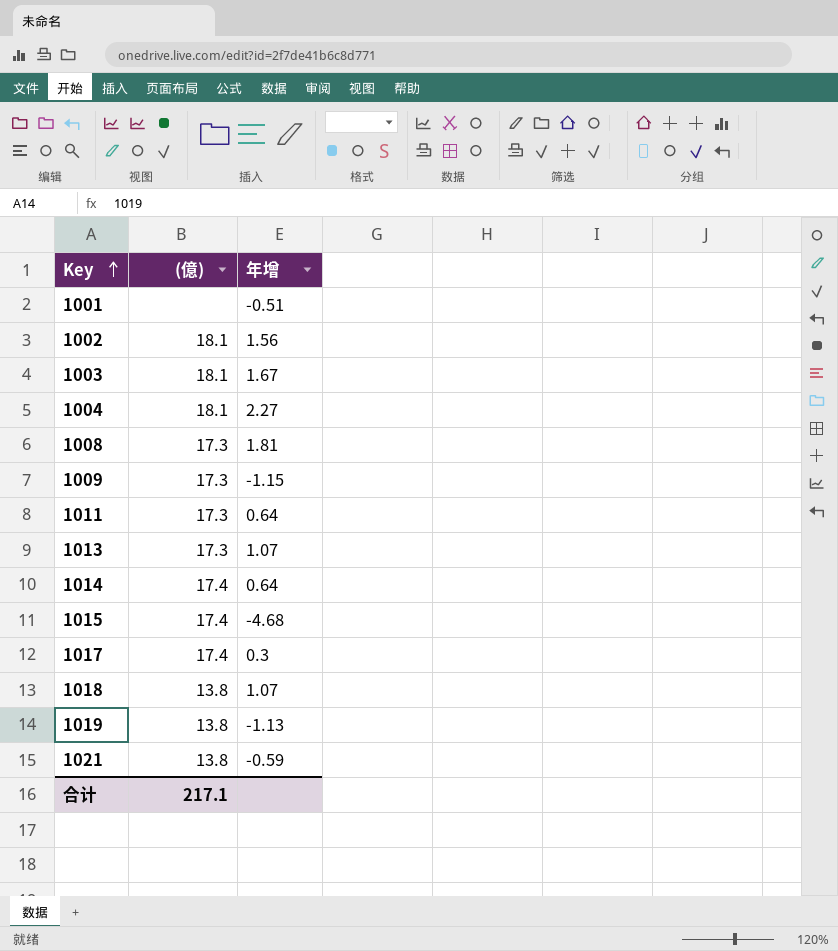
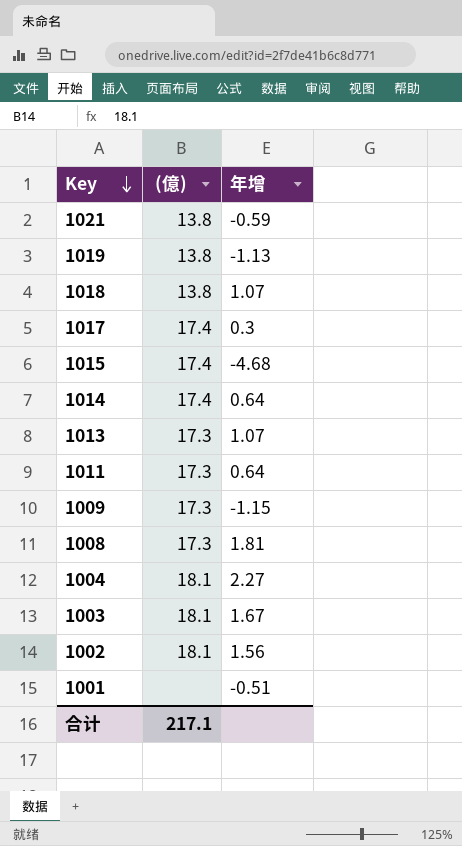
row order: Key ascending -> Key descending

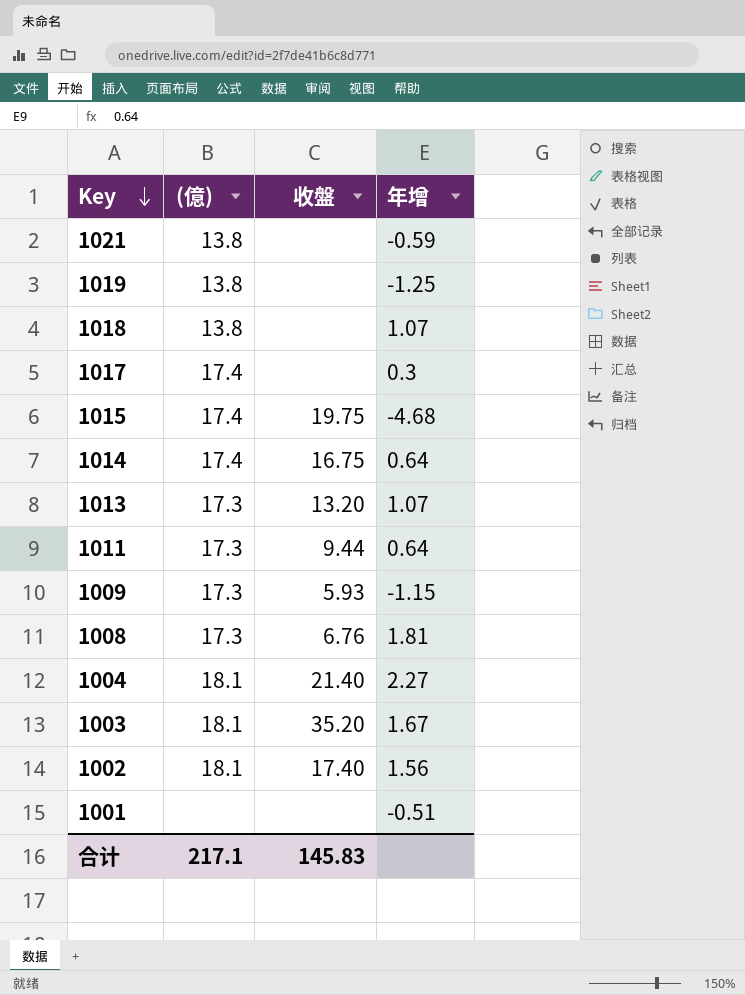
column 收盤 | position: none -> 3
1019 | 年增: -1.13 -> -1.25

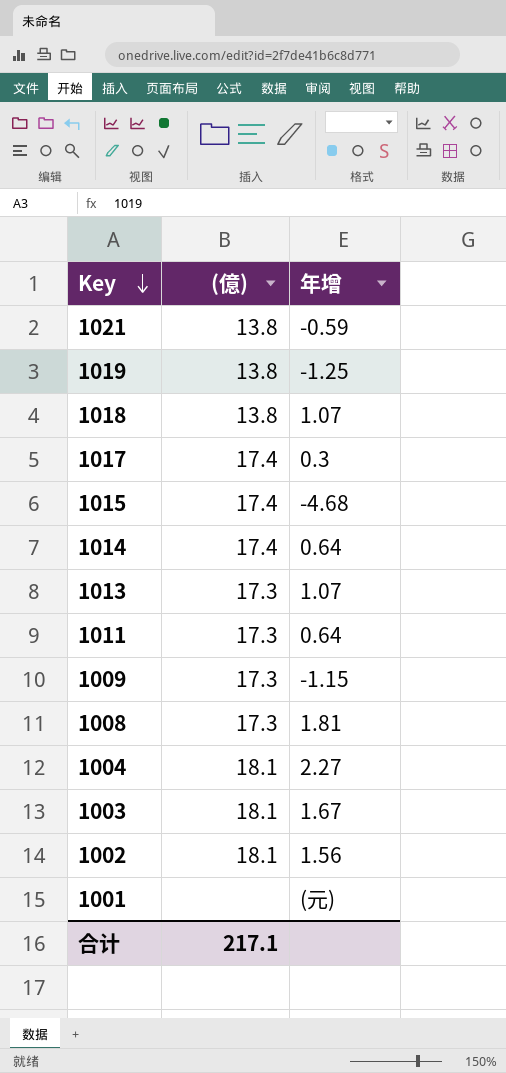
column 收盤 | position: 3 -> none
1001 | 年增: -0.51 -> (元)

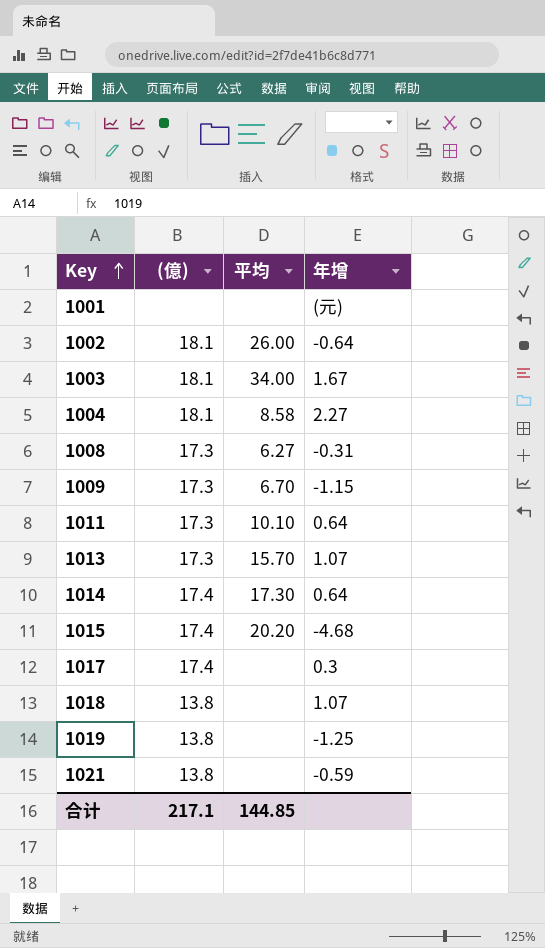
row order: Key descending -> Key ascending
column 平均 | position: none -> 3
1002 | 年增: 1.56 -> -0.64
1008 | 年增: 1.81 -> -0.31

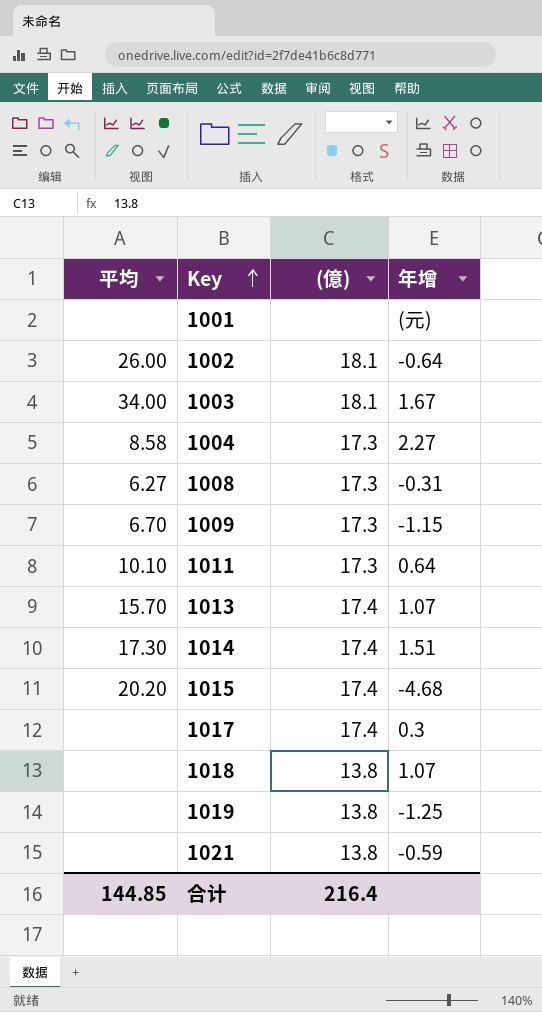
column 平均 | position: 3 -> 1
1004 | (億): 18.1 -> 17.3
1013 | (億): 17.3 -> 17.4
1014 | 年增: 0.64 -> 1.51
合计 | (億): 217.1 -> 216.4

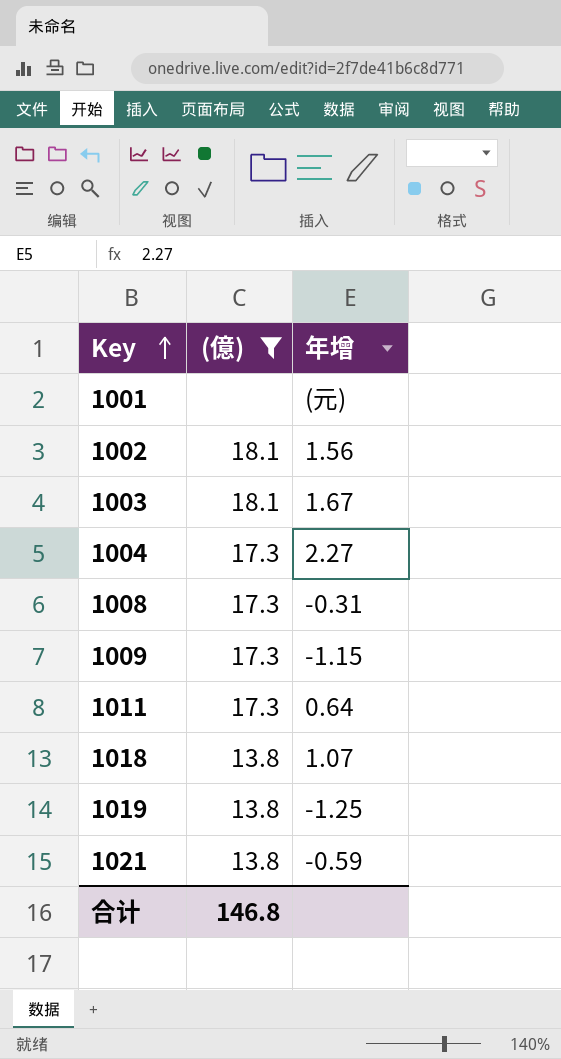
filter: none -> (億) != 17.4
column 平均 | position: 1 -> none
1002 | 年增: -0.64 -> 1.56
合计 | (億): 216.4 -> 146.8

